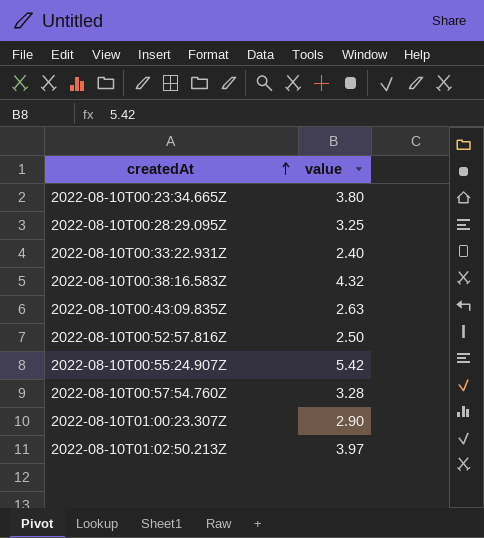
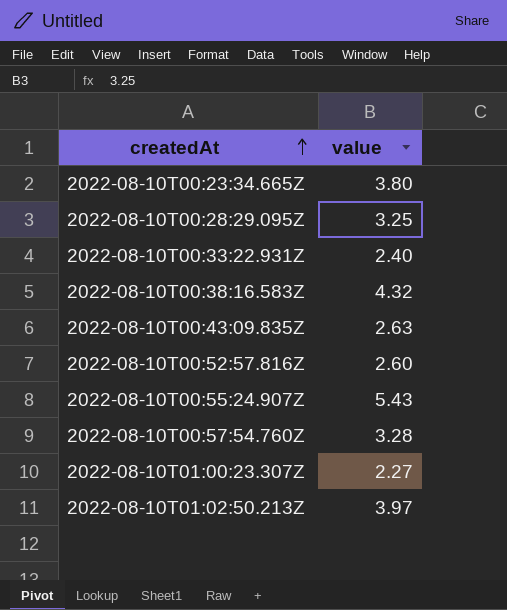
2022-08-10T00:52:57.816Z | value: 2.50 -> 2.60
2022-08-10T00:55:24.907Z | value: 5.42 -> 5.43
2022-08-10T01:00:23.307Z | value: 2.90 -> 2.27

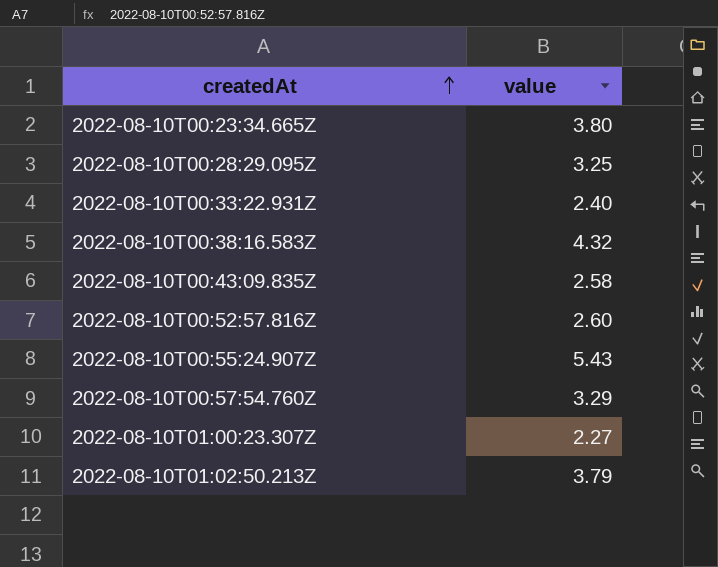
2022-08-10T00:43:09.835Z | value: 2.63 -> 2.58
2022-08-10T00:57:54.760Z | value: 3.28 -> 3.29
2022-08-10T01:02:50.213Z | value: 3.97 -> 3.79

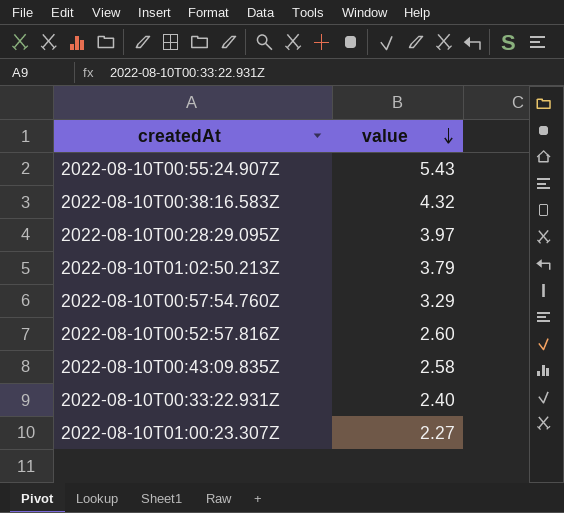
row order: createdAt ascending -> value descending
row 2022-08-10T00:23:34.665Z: 3.80 -> none
2022-08-10T00:28:29.095Z | value: 3.25 -> 3.97

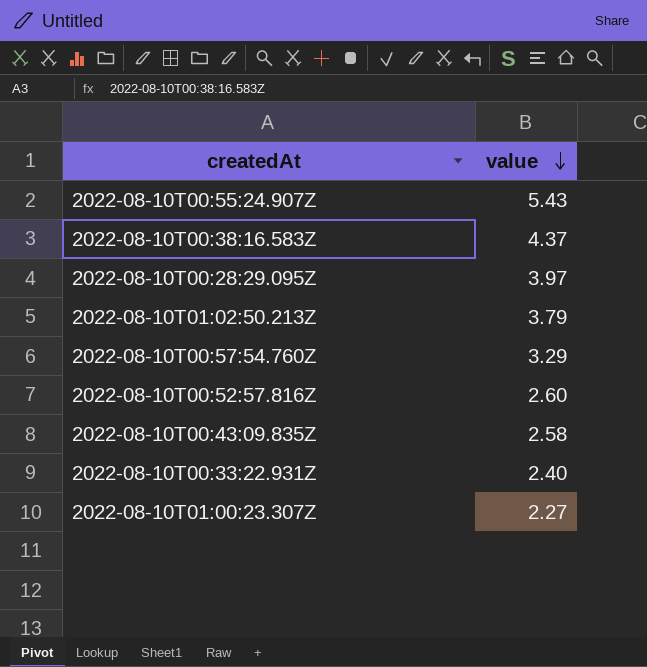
2022-08-10T00:38:16.583Z | value: 4.32 -> 4.37

